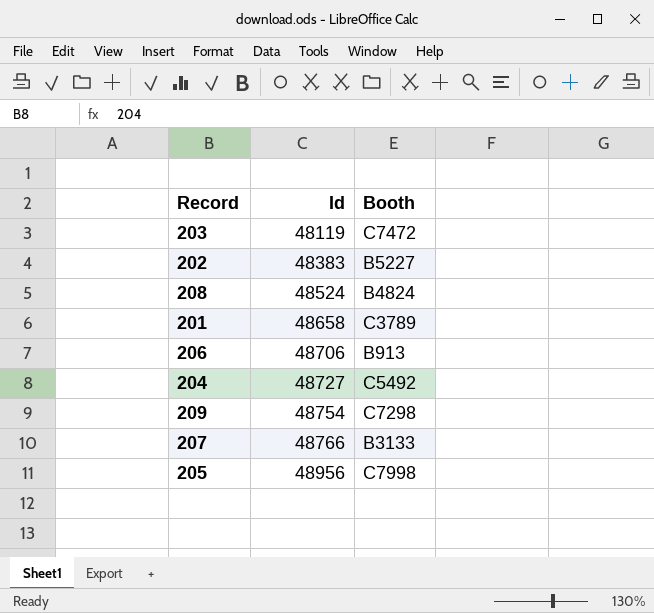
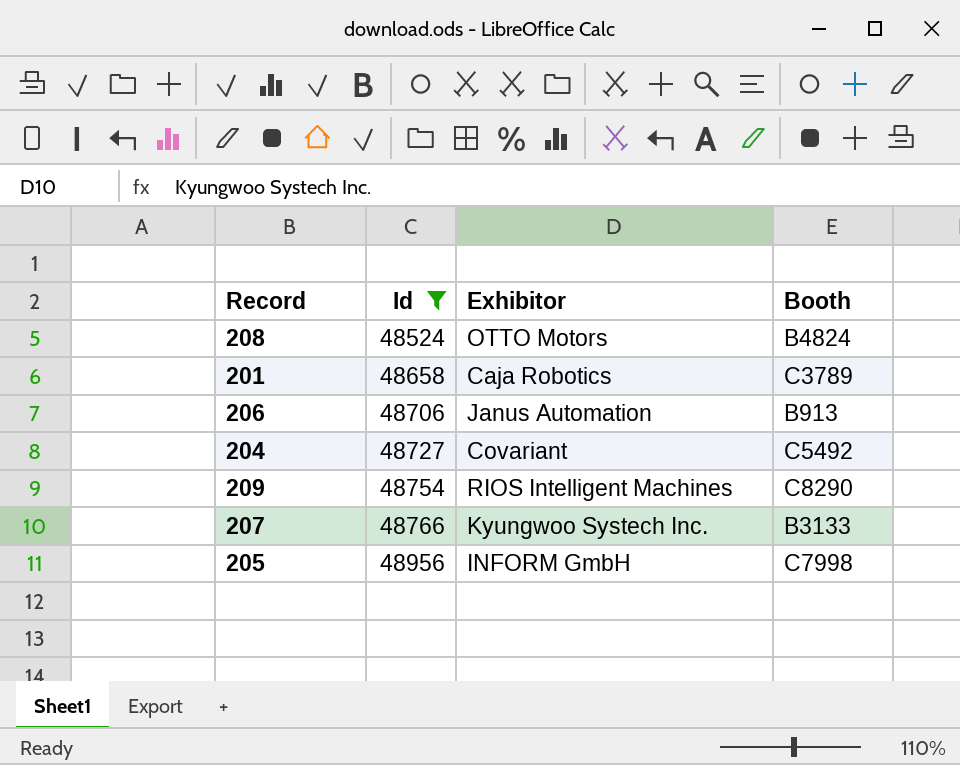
filter: none -> Id >= 48524
column Exhibitor | position: none -> 3
209 | Booth: C7298 -> C8290

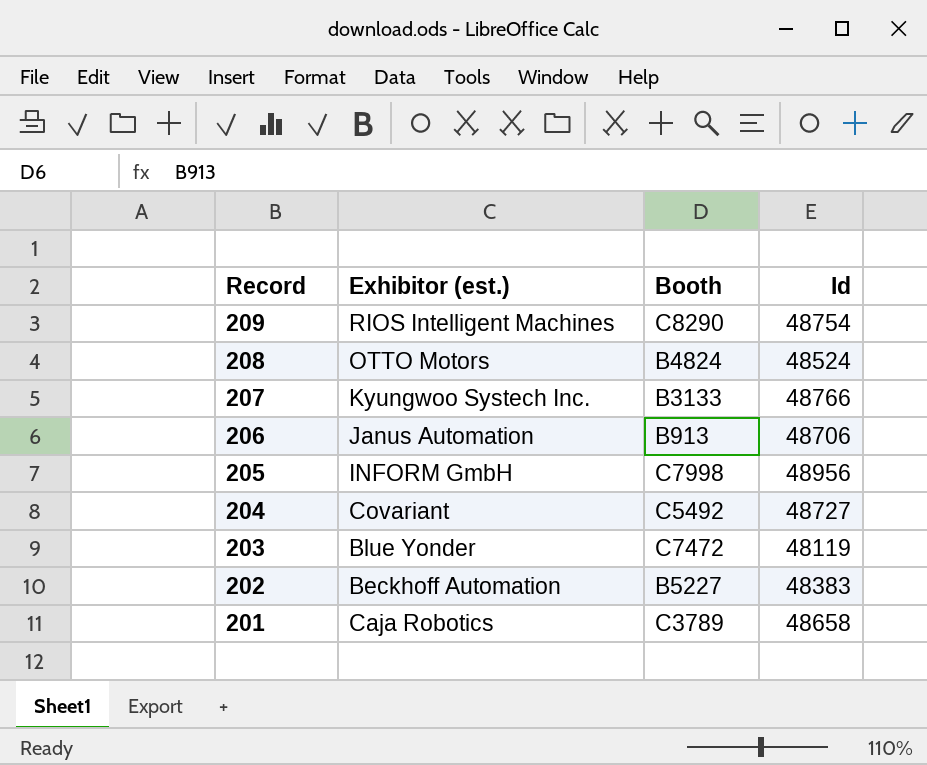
filter: Id >= 48524 -> none
row order: Id ascending -> Record descending
column name: Exhibitor -> Exhibitor (est.)
column Id | position: 2 -> 4

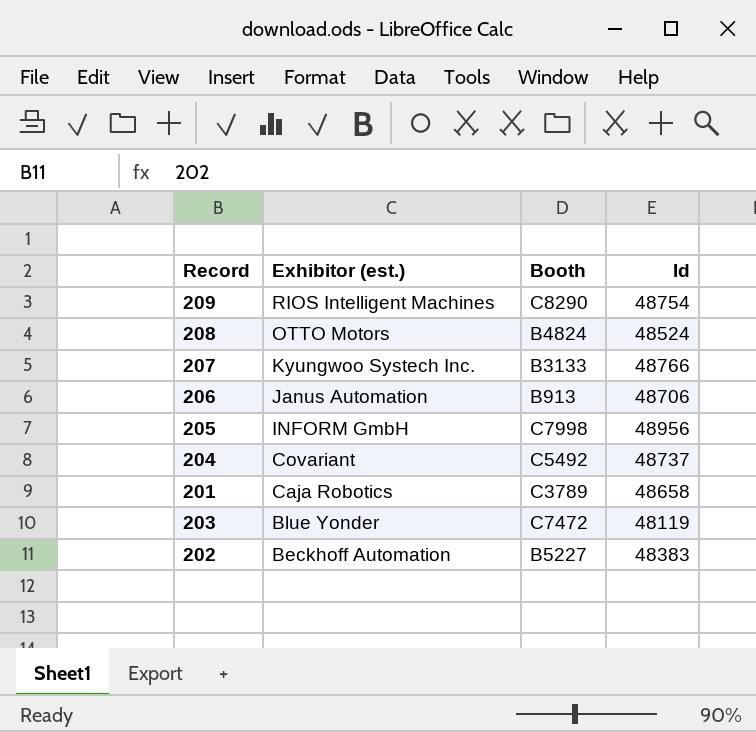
row order: Record descending -> Exhibitor (est.) descending
204 | Id: 48727 -> 48737

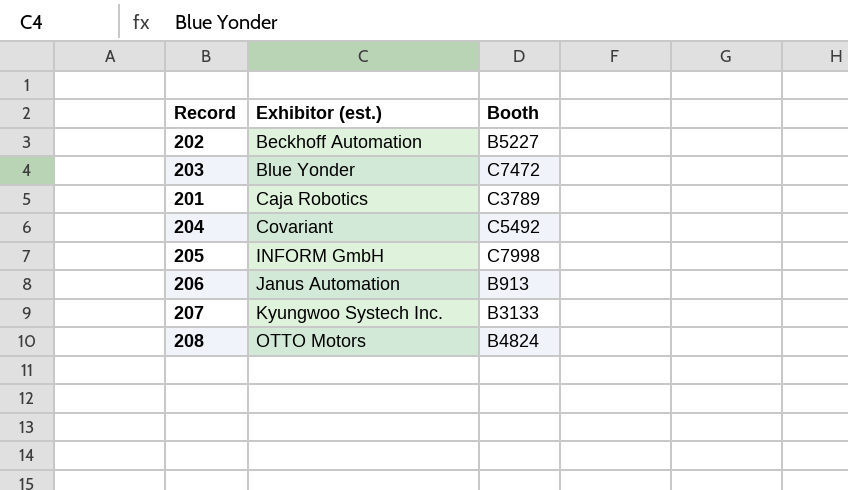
row order: Exhibitor (est.) descending -> Exhibitor (est.) ascending
column Id | position: 4 -> none
row 209: RIOS Intelligent Machines | C8290 | 48754 -> none

